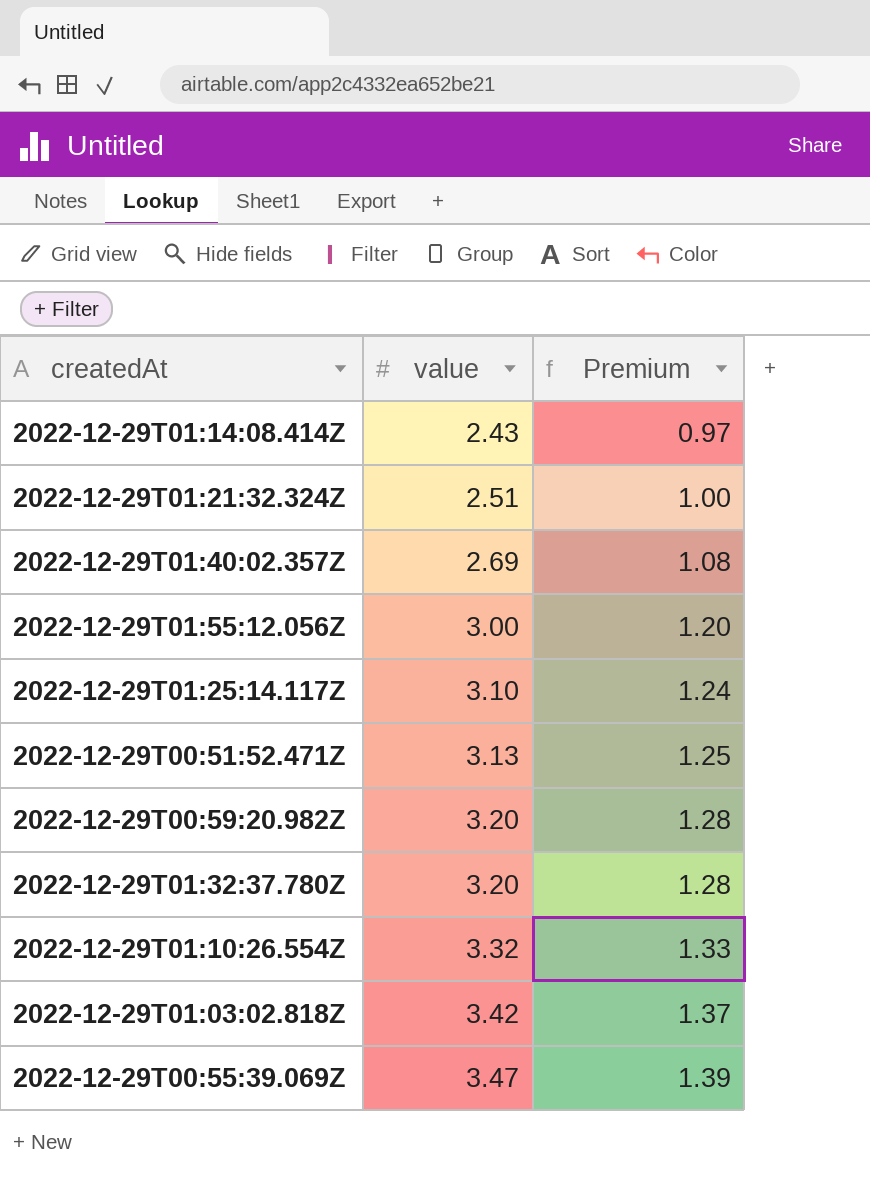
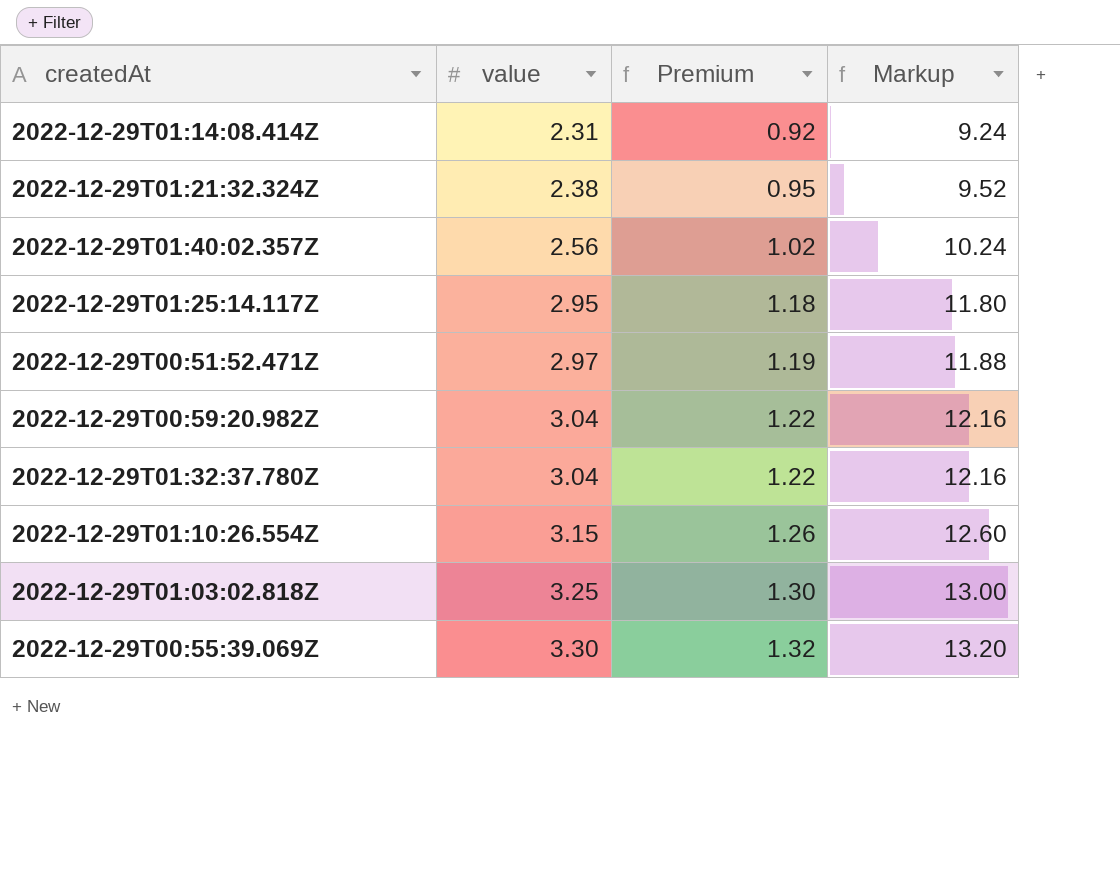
column Markup | formula: none -> [value] * 4
row 2022-12-29T01:55:12.056Z: 3.00 | 1.20 -> none
2022-12-29T01:14:08.414Z | value: 2.43 -> 2.31
2022-12-29T01:14:08.414Z | Premium: 0.97 -> 0.92
2022-12-29T01:21:32.324Z | value: 2.51 -> 2.38
2022-12-29T01:21:32.324Z | Premium: 1.00 -> 0.95
2022-12-29T01:40:02.357Z | value: 2.69 -> 2.56
2022-12-29T01:40:02.357Z | Premium: 1.08 -> 1.02
2022-12-29T01:25:14.117Z | value: 3.10 -> 2.95
2022-12-29T01:25:14.117Z | Premium: 1.24 -> 1.18
2022-12-29T00:51:52.471Z | value: 3.13 -> 2.97
2022-12-29T00:51:52.471Z | Premium: 1.25 -> 1.19
2022-12-29T00:59:20.982Z | value: 3.20 -> 3.04
2022-12-29T00:59:20.982Z | Premium: 1.28 -> 1.22
2022-12-29T01:32:37.780Z | value: 3.20 -> 3.04
2022-12-29T01:32:37.780Z | Premium: 1.28 -> 1.22
2022-12-29T01:10:26.554Z | value: 3.32 -> 3.15
2022-12-29T01:10:26.554Z | Premium: 1.33 -> 1.26
2022-12-29T01:03:02.818Z | value: 3.42 -> 3.25
2022-12-29T01:03:02.818Z | Premium: 1.37 -> 1.30
2022-12-29T00:55:39.069Z | value: 3.47 -> 3.30
2022-12-29T00:55:39.069Z | Premium: 1.39 -> 1.32

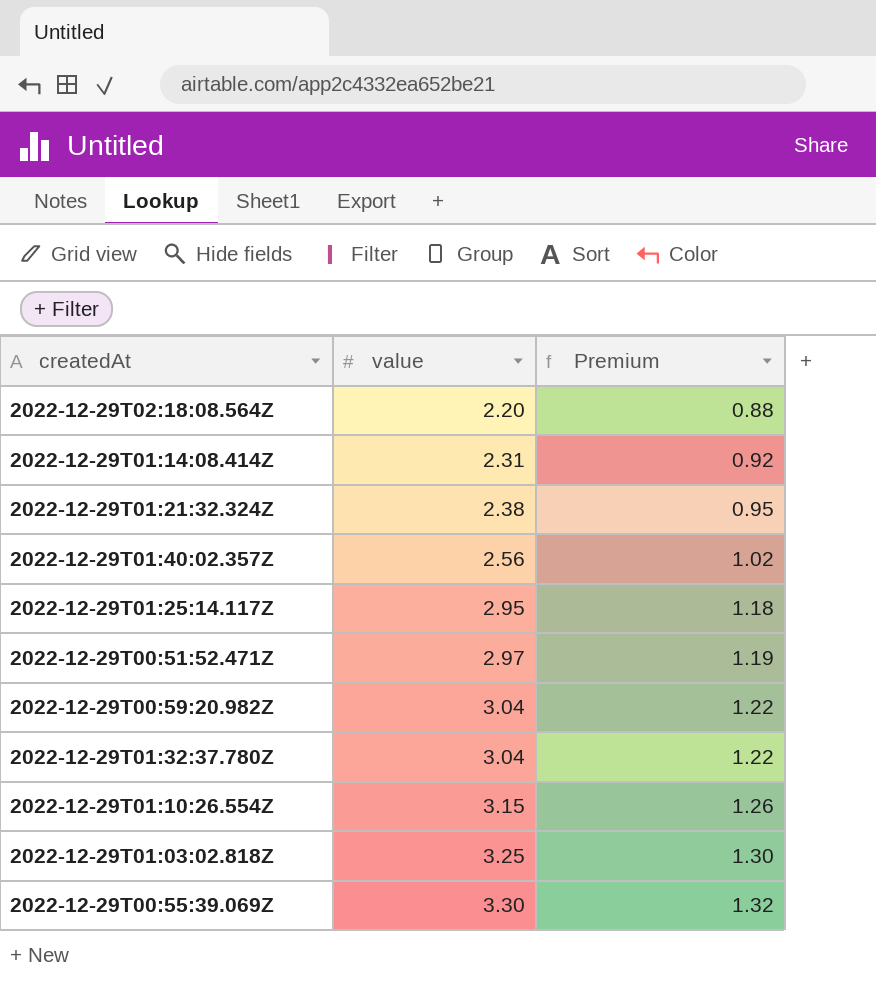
column Markup | formula: [value] * 4 -> none
row 2022-12-29T02:18:08.564Z: none -> 2.20 | 0.88

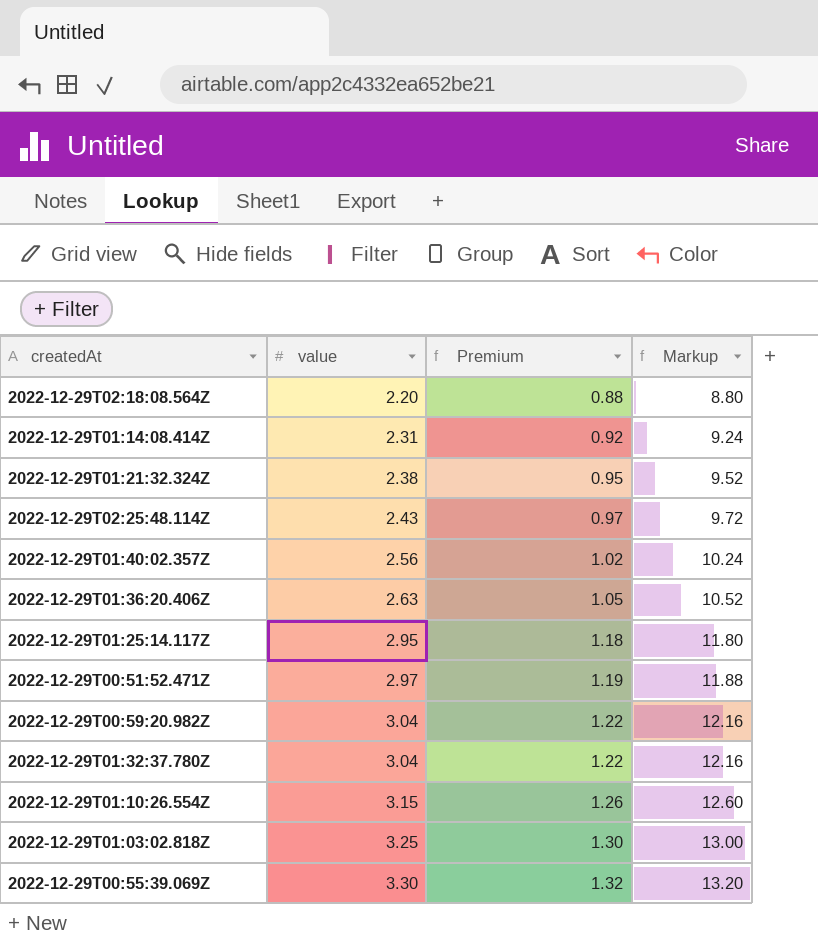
column Markup | formula: none -> [value] * 4
row 2022-12-29T02:25:48.114Z: none -> 2.43 | 0.97 | 9.72
row 2022-12-29T01:36:20.406Z: none -> 2.63 | 1.05 | 10.52

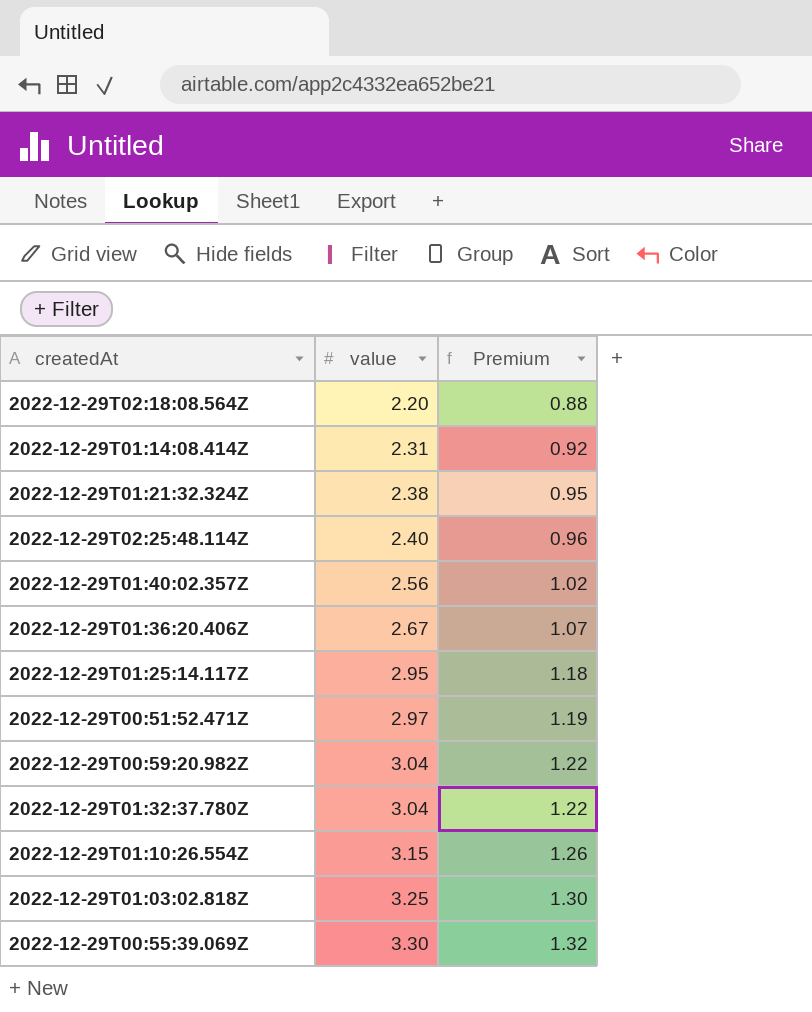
column Markup | formula: [value] * 4 -> none
2022-12-29T02:25:48.114Z | value: 2.43 -> 2.40
2022-12-29T02:25:48.114Z | Premium: 0.97 -> 0.96
2022-12-29T01:36:20.406Z | value: 2.63 -> 2.67
2022-12-29T01:36:20.406Z | Premium: 1.05 -> 1.07

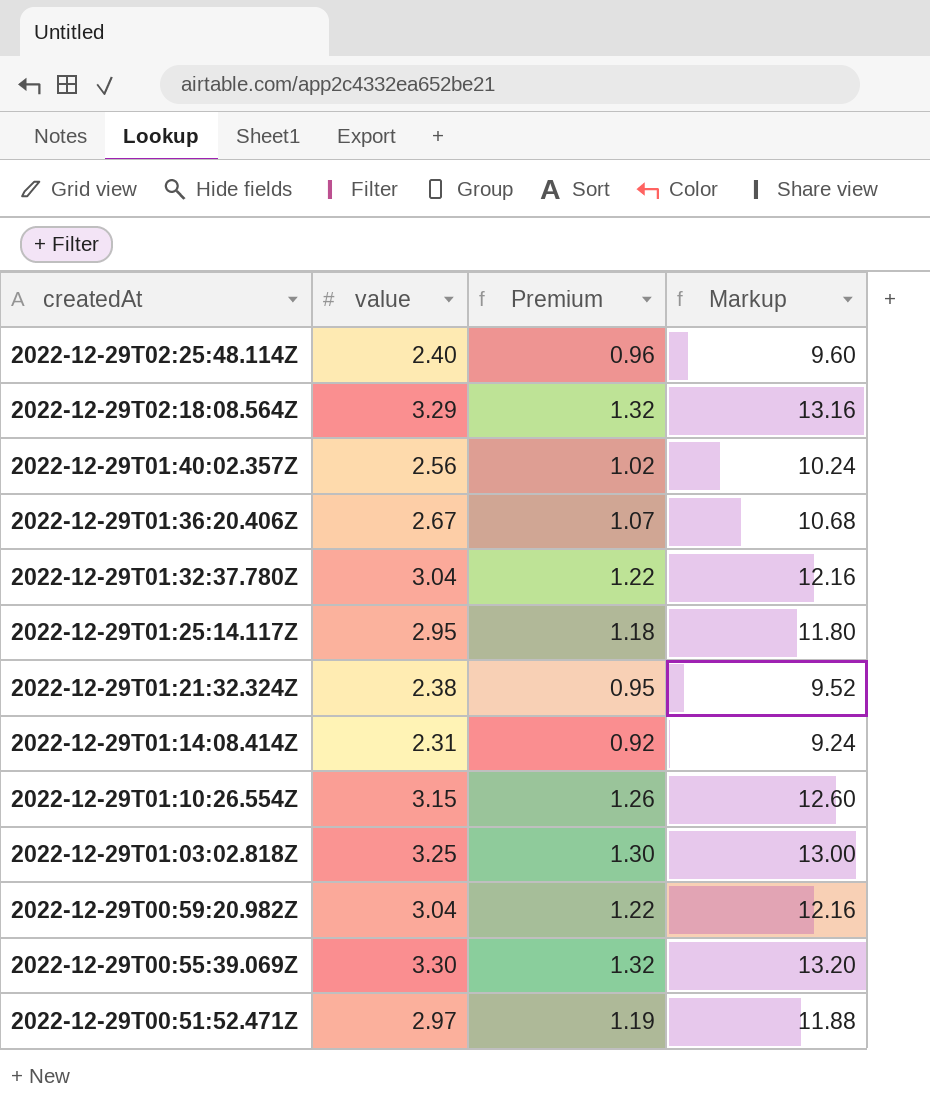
row order: value ascending -> createdAt descending
column Markup | formula: none -> [value] * 4
2022-12-29T02:18:08.564Z | value: 2.20 -> 3.29
2022-12-29T02:18:08.564Z | Premium: 0.88 -> 1.32

